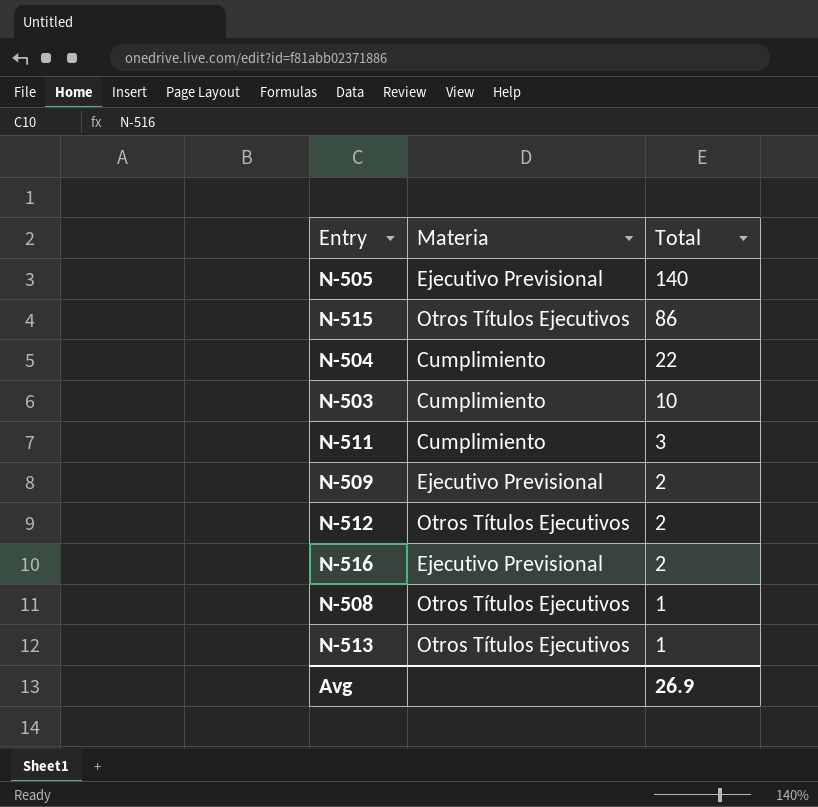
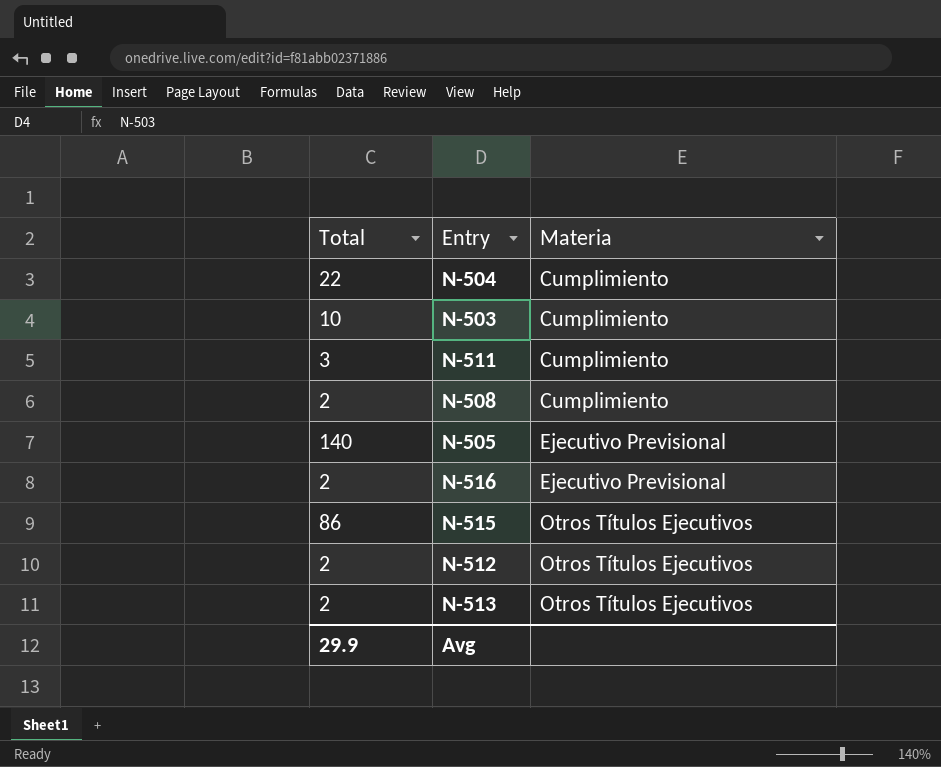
row order: Total descending -> Materia ascending
column Total | position: 3 -> 1
row N-509: Ejecutivo Previsional | 2 -> none
N-508 | Total: 1 -> 2
N-508 | Materia: Otros Títulos Ejecutivos -> Cumplimiento
N-513 | Total: 1 -> 2
Avg | Total: 26.9 -> 29.9

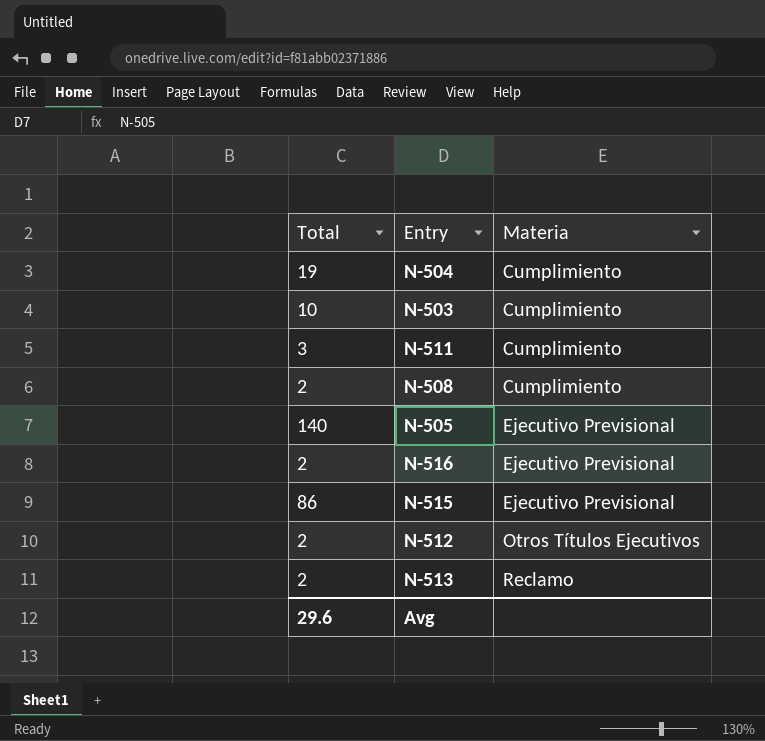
N-504 | Total: 22 -> 19
N-515 | Materia: Otros Títulos Ejecutivos -> Ejecutivo Previsional
N-513 | Materia: Otros Títulos Ejecutivos -> Reclamo
Avg | Total: 29.9 -> 29.6

